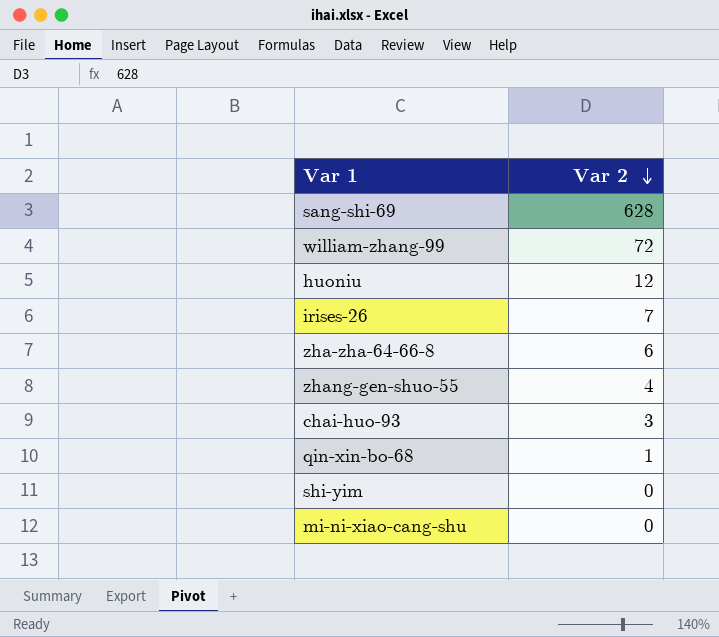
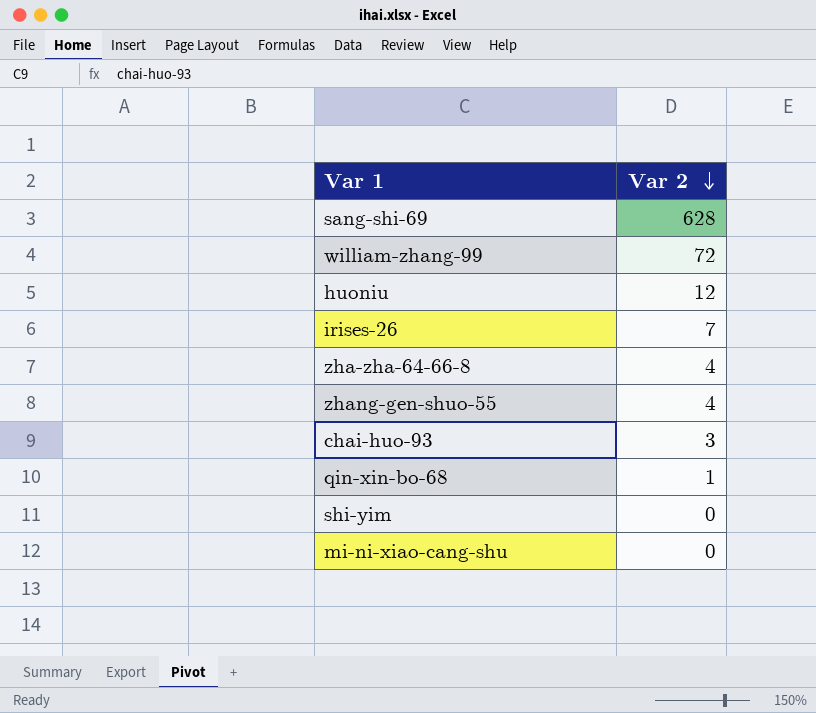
zha-zha-64-66-8 | Var 2: 6 -> 4

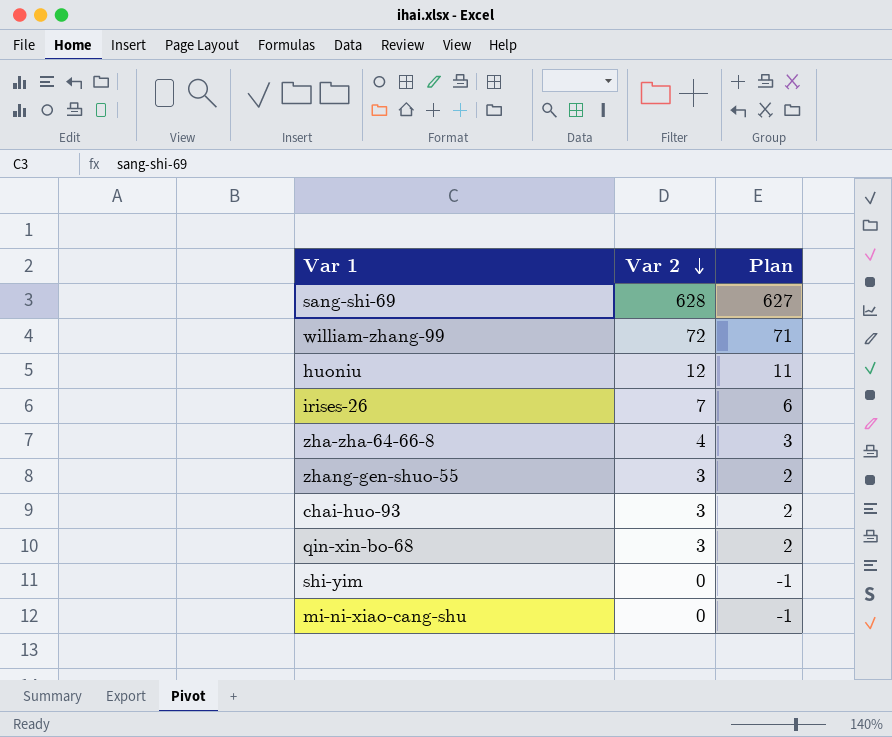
column Plan | formula: none -> [Var 2] - 1
zhang-gen-shuo-55 | Var 2: 4 -> 3
qin-xin-bo-68 | Var 2: 1 -> 3

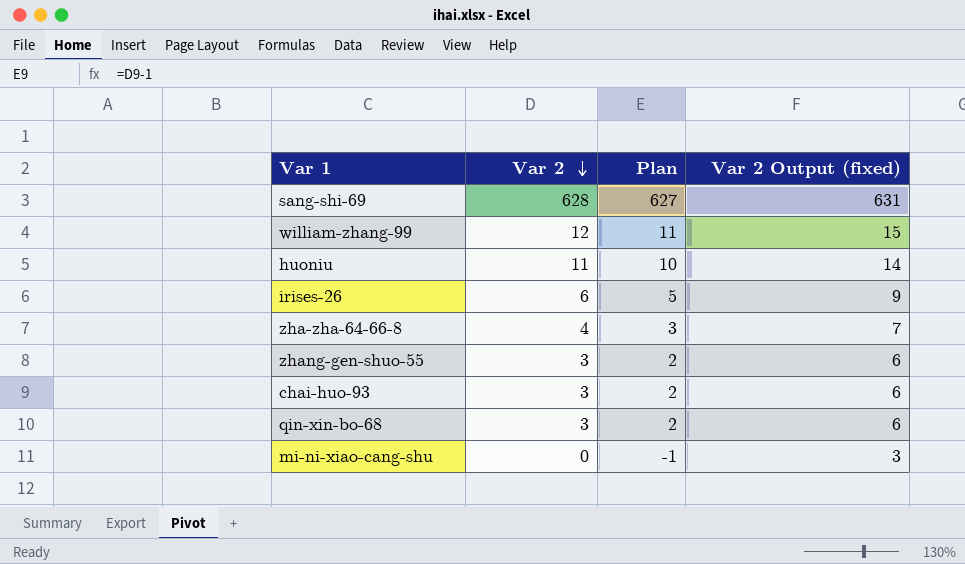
column Var 2 Output (fixed) | formula: none -> [Var 2] + 3
row shi-yim: 0 | -1 -> none
william-zhang-99 | Var 2: 72 -> 12
william-zhang-99 | Plan: 71 -> 11
huoniu | Var 2: 12 -> 11
huoniu | Plan: 11 -> 10
irises-26 | Var 2: 7 -> 6
irises-26 | Plan: 6 -> 5

